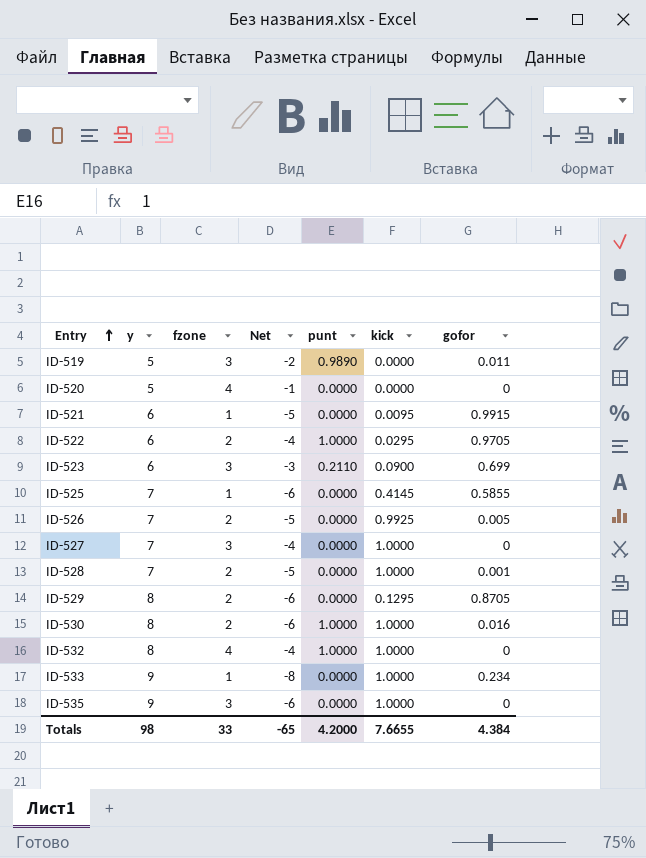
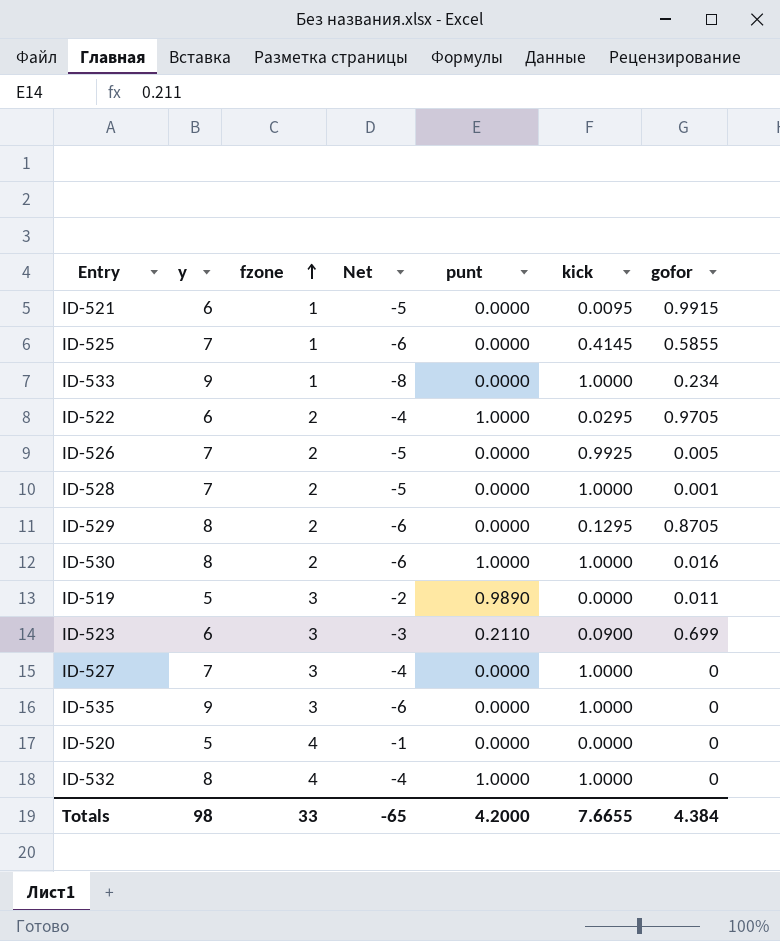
row order: Entry ascending -> fzone ascending

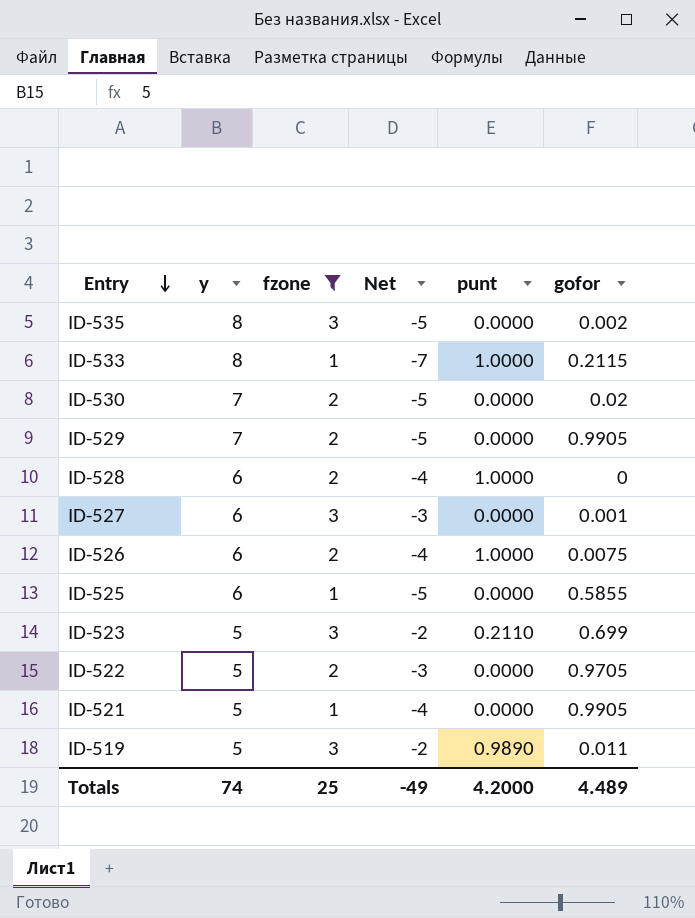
filter: none -> fzone != 4
row order: fzone ascending -> Entry descending
column kick | position: 6 -> none
ID-535 | y: 9 -> 8
ID-535 | Net: -6 -> -5
ID-535 | gofor: 0 -> 0.002
ID-533 | y: 9 -> 8
ID-533 | Net: -8 -> -7
ID-533 | punt: 0.0000 -> 1.0000
ID-533 | gofor: 0.234 -> 0.2115
ID-530 | y: 8 -> 7
ID-530 | Net: -6 -> -5
ID-530 | punt: 1.0000 -> 0.0000
ID-530 | gofor: 0.016 -> 0.02
ID-529 | y: 8 -> 7
ID-529 | Net: -6 -> -5
ID-529 | gofor: 0.8705 -> 0.9905
ID-528 | y: 7 -> 6
ID-528 | Net: -5 -> -4
ID-528 | punt: 0.0000 -> 1.0000
ID-528 | gofor: 0.001 -> 0
ID-527 | y: 7 -> 6
ID-527 | Net: -4 -> -3
ID-527 | gofor: 0 -> 0.001
ID-526 | y: 7 -> 6
ID-526 | Net: -5 -> -4
ID-526 | punt: 0.0000 -> 1.0000
ID-526 | gofor: 0.005 -> 0.0075
ID-525 | y: 7 -> 6
ID-525 | Net: -6 -> -5
ID-523 | y: 6 -> 5
ID-523 | Net: -3 -> -2
ID-522 | y: 6 -> 5
ID-522 | Net: -4 -> -3
ID-522 | punt: 1.0000 -> 0.0000
ID-521 | y: 6 -> 5
ID-521 | Net: -5 -> -4
ID-521 | gofor: 0.9915 -> 0.9905
Totals | y: 98 -> 74
Totals | fzone: 33 -> 25
Totals | Net: -65 -> -49
Totals | gofor: 4.384 -> 4.489

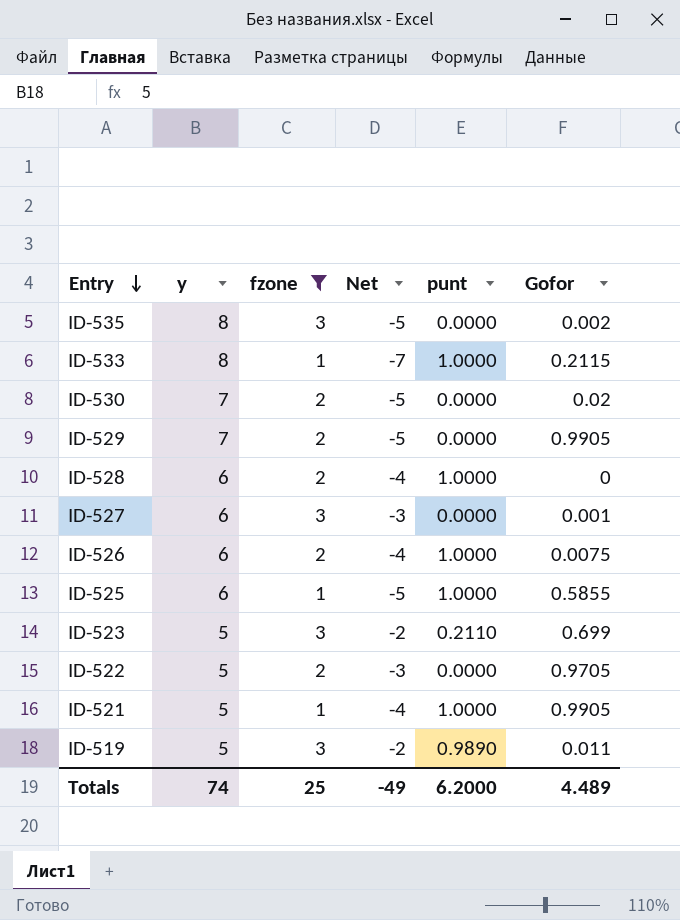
column name: gofor -> Gofor
ID-525 | punt: 0.0000 -> 1.0000
ID-521 | punt: 0.0000 -> 1.0000
Totals | punt: 4.2000 -> 6.2000

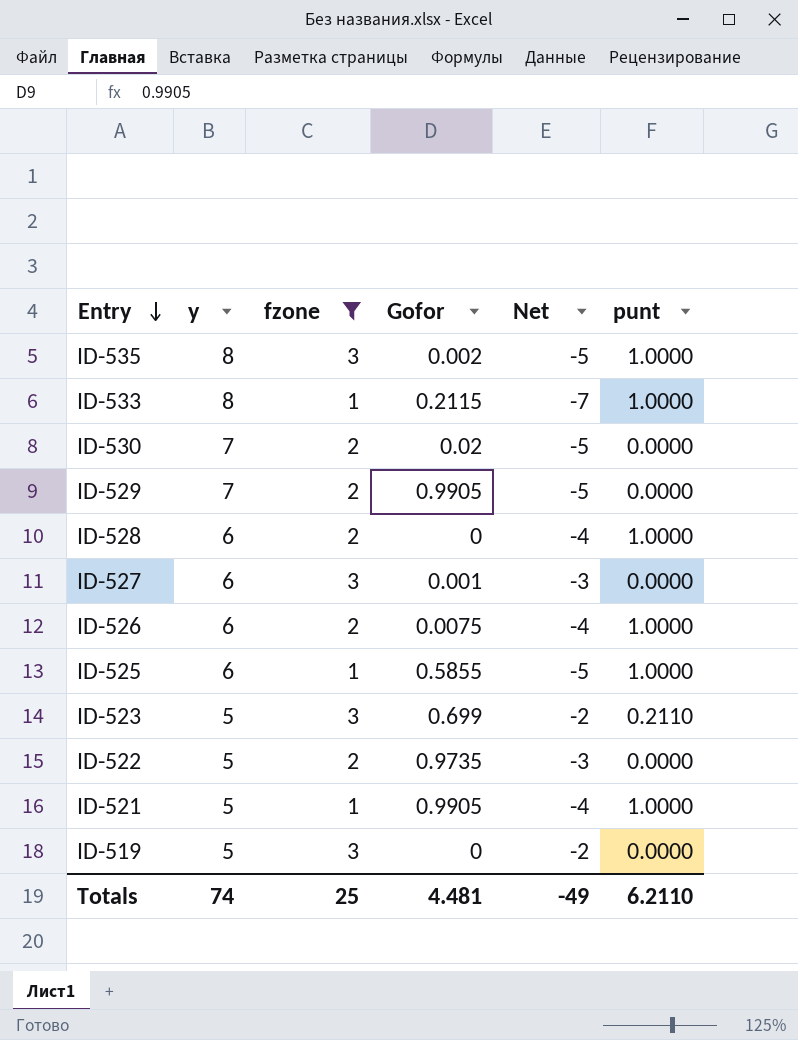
column Gofor | position: 6 -> 4
ID-535 | punt: 0.0000 -> 1.0000
ID-522 | Gofor: 0.9705 -> 0.9735
ID-519 | Gofor: 0.011 -> 0
ID-519 | punt: 0.9890 -> 0.0000
Totals | Gofor: 4.489 -> 4.481
Totals | punt: 6.2000 -> 6.2110

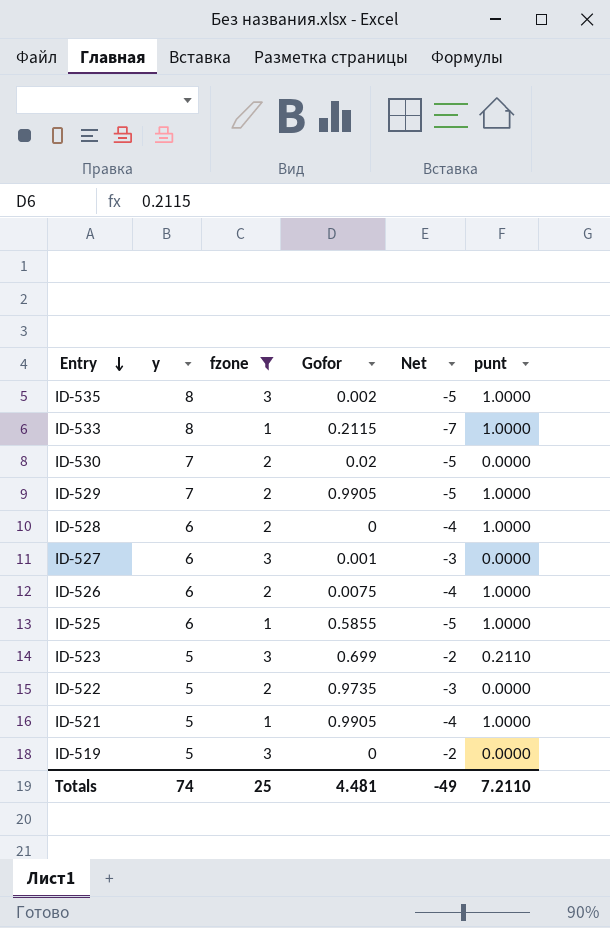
ID-529 | punt: 0.0000 -> 1.0000
Totals | punt: 6.2110 -> 7.2110

